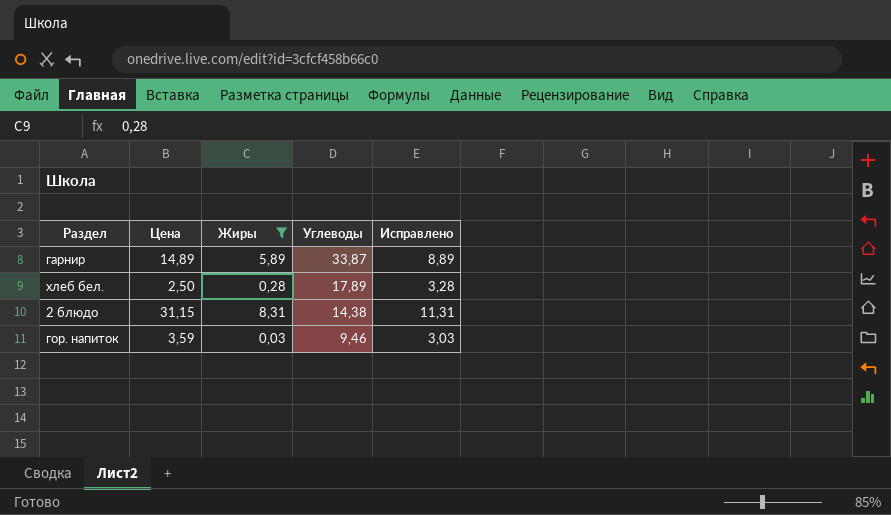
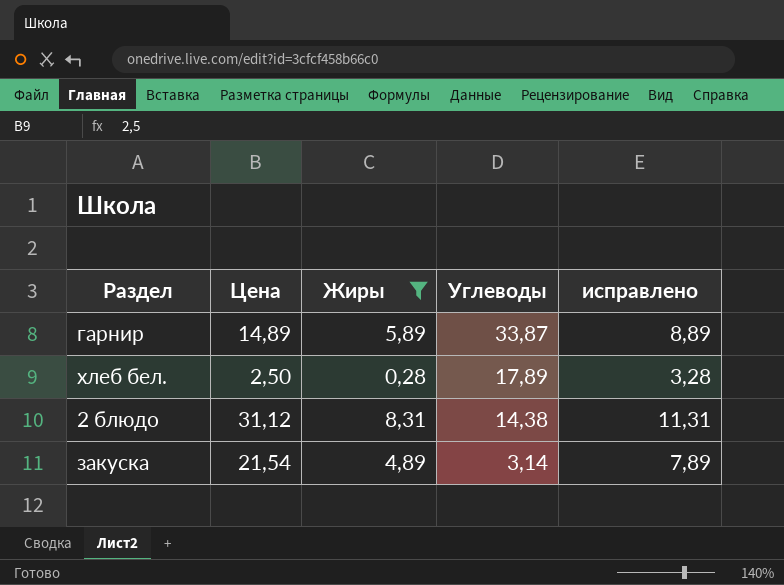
column name: Исправлено -> исправлено
row гор. напиток: 3,59 | 0,03 | 9,46 | 3,03 -> none
2 блюдо | Цена: 31,15 -> 31,12
row закуска: none -> 21,54 | 4,89 | 3,14 | 7,89

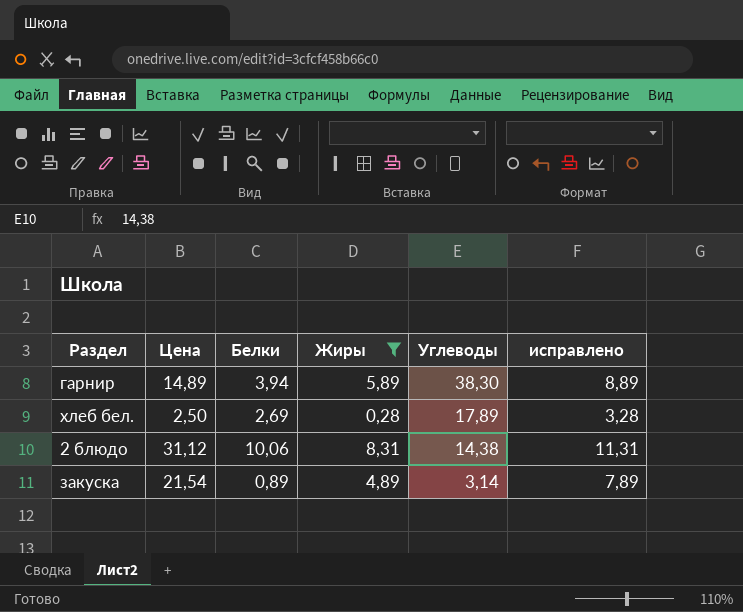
column Белки | position: none -> 3
гарнир | Углеводы: 33,87 -> 38,30

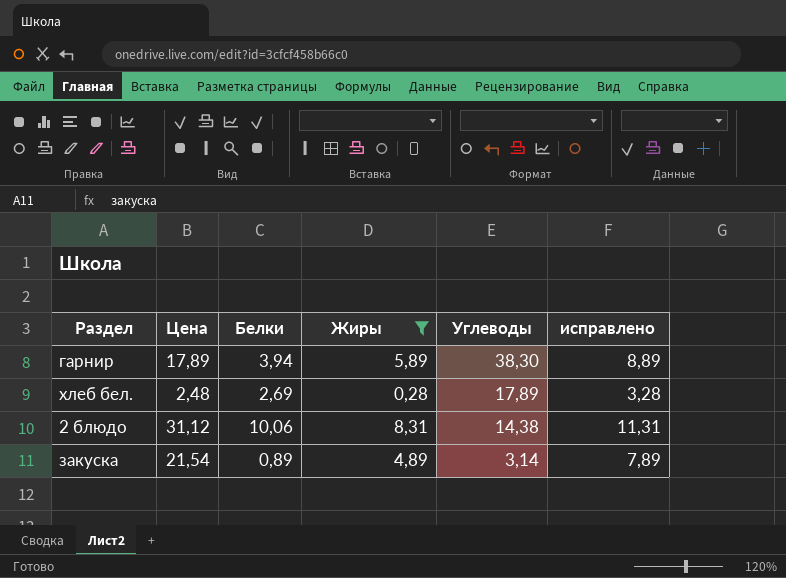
гарнир | Цена: 14,89 -> 17,89
хлеб бел. | Цена: 2,50 -> 2,48

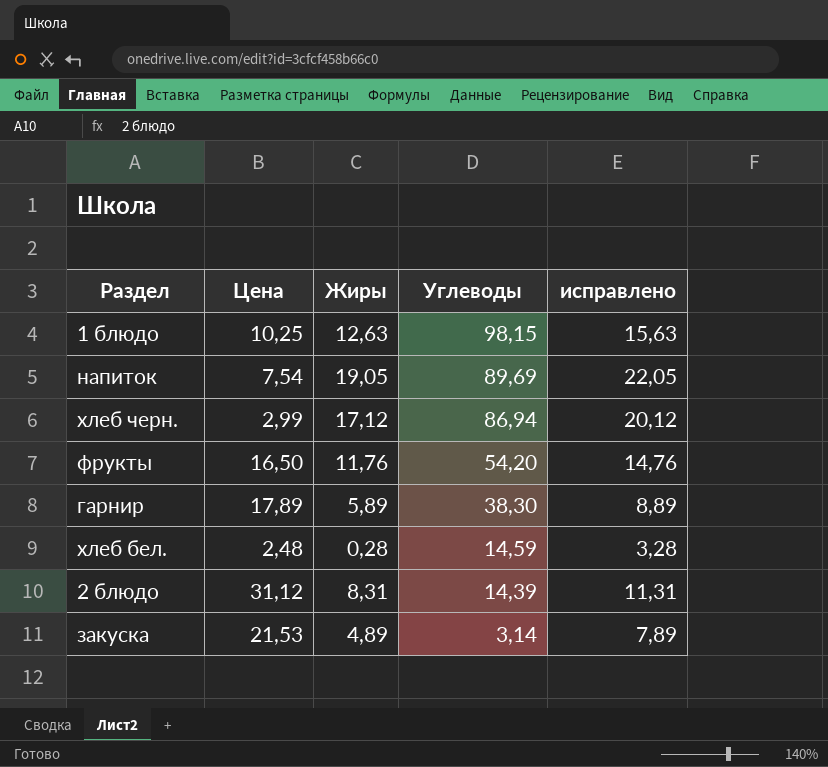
filter: Жиры <= 8,31 -> none
column Белки | position: 3 -> none
хлеб бел. | Углеводы: 17,89 -> 14,59
2 блюдо | Углеводы: 14,38 -> 14,39
закуска | Цена: 21,54 -> 21,53

